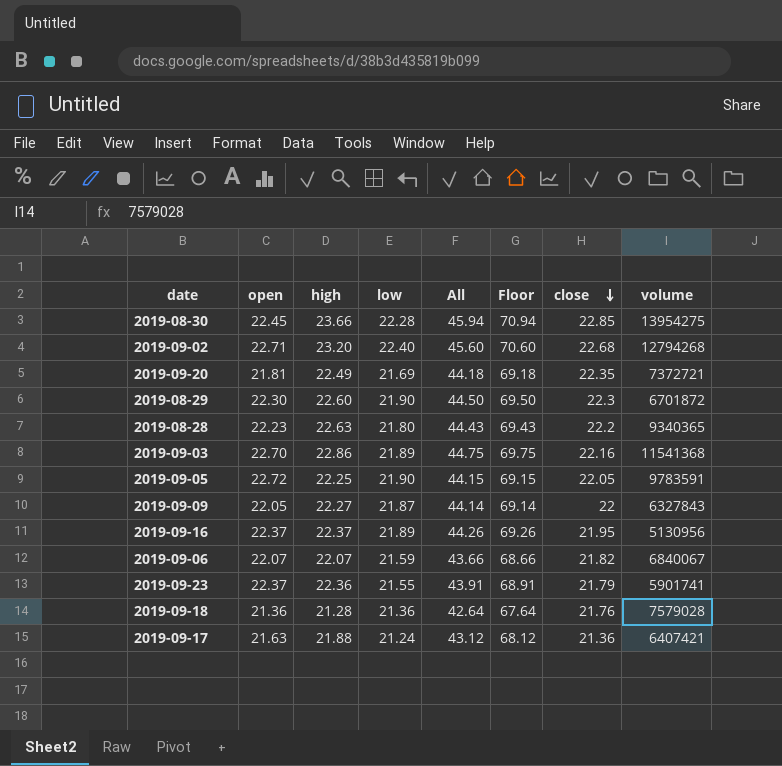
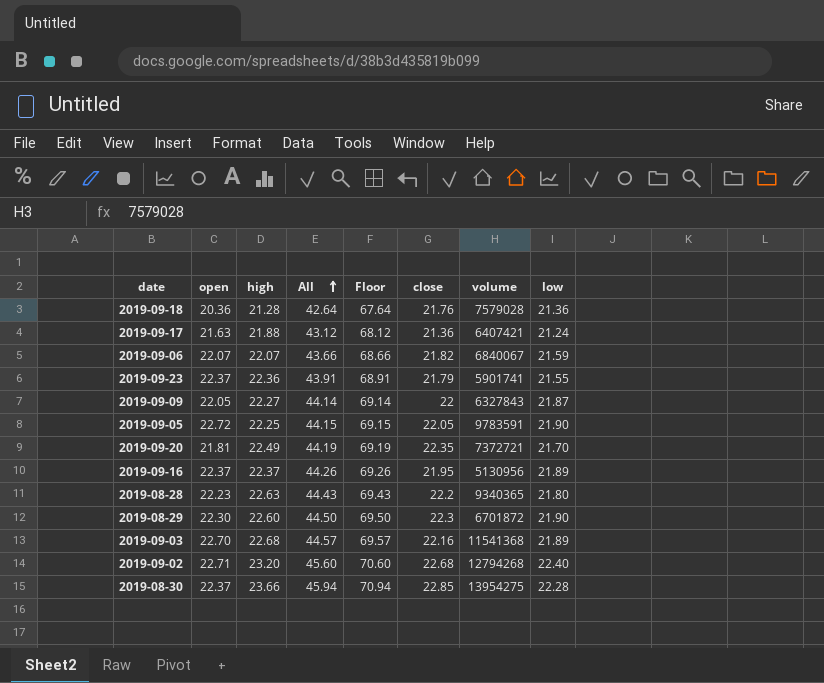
row order: close descending -> All ascending
column low | position: 4 -> 8
2019-09-18 | open: 21.36 -> 20.36
2019-09-20 | All: 44.18 -> 44.19
2019-09-20 | Floor: 69.18 -> 69.19
2019-09-20 | low: 21.69 -> 21.70
2019-09-03 | high: 22.86 -> 22.68
2019-09-03 | All: 44.75 -> 44.57
2019-09-03 | Floor: 69.75 -> 69.57
2019-08-30 | open: 22.45 -> 22.37

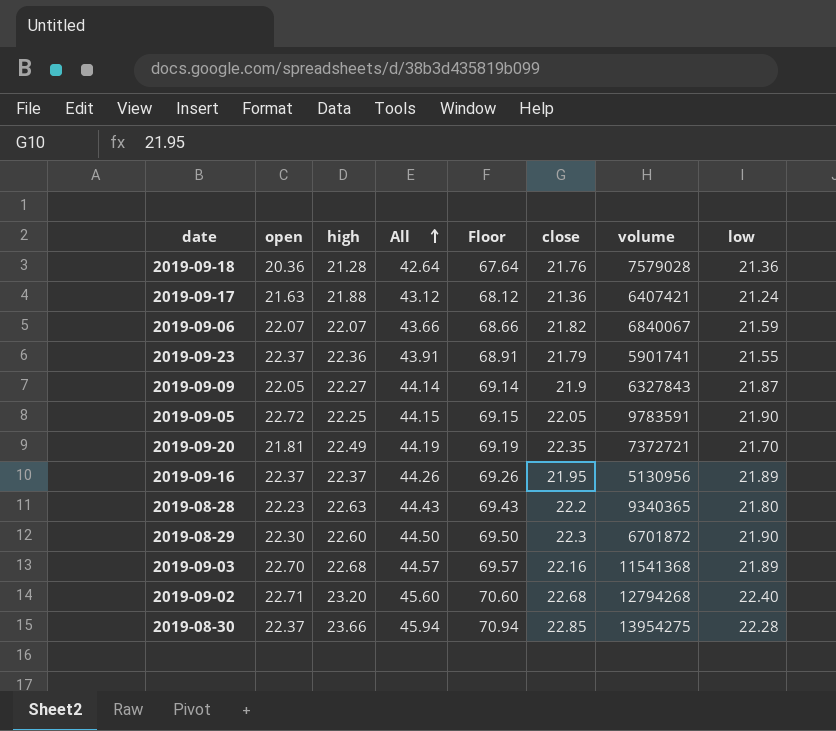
2019-09-09 | close: 22 -> 21.9

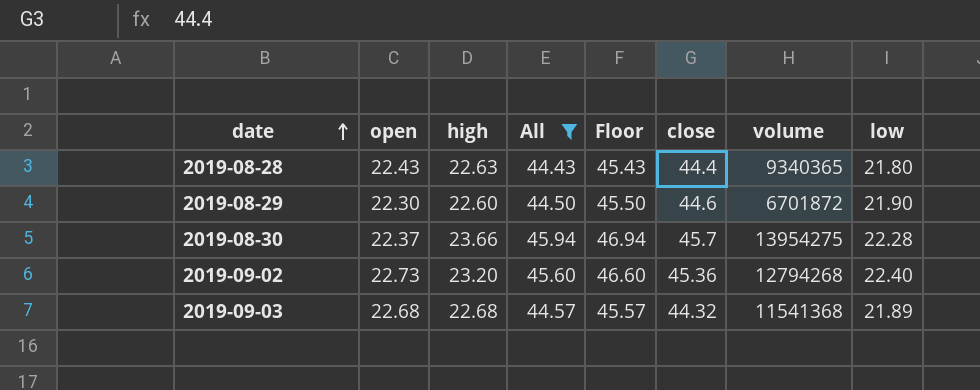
filter: none -> All >= 44.43
row order: All ascending -> date ascending
column Floor | formula: [All] + 25 -> [All] + 1
2019-08-28 | open: 22.23 -> 22.43
2019-08-28 | close: 22.2 -> 44.4
2019-08-29 | close: 22.3 -> 44.6
2019-08-30 | close: 22.85 -> 45.7
2019-09-02 | open: 22.71 -> 22.73
2019-09-02 | close: 22.68 -> 45.36
2019-09-03 | open: 22.70 -> 22.68
2019-09-03 | close: 22.16 -> 44.32

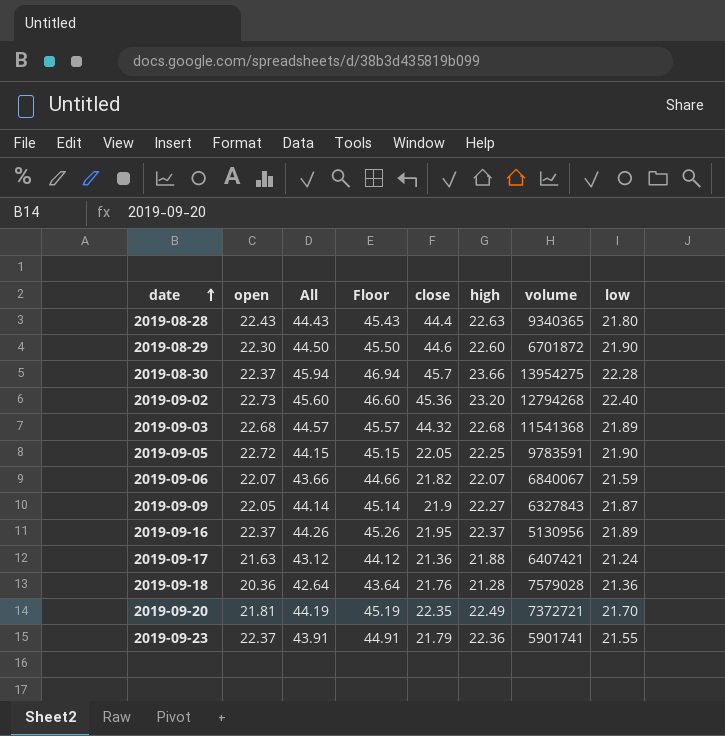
filter: All >= 44.43 -> none
column high | position: 3 -> 6

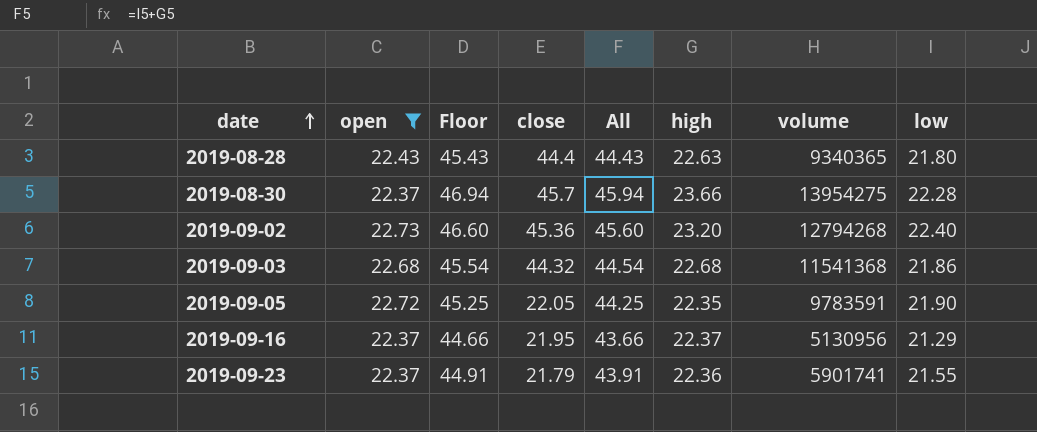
filter: none -> open >= 22.37
column All | position: 3 -> 5
2019-09-03 | Floor: 45.57 -> 45.54
2019-09-03 | All: 44.57 -> 44.54
2019-09-03 | low: 21.89 -> 21.86
2019-09-05 | Floor: 45.15 -> 45.25
2019-09-05 | All: 44.15 -> 44.25
2019-09-05 | high: 22.25 -> 22.35
2019-09-16 | Floor: 45.26 -> 44.66
2019-09-16 | All: 44.26 -> 43.66
2019-09-16 | low: 21.89 -> 21.29

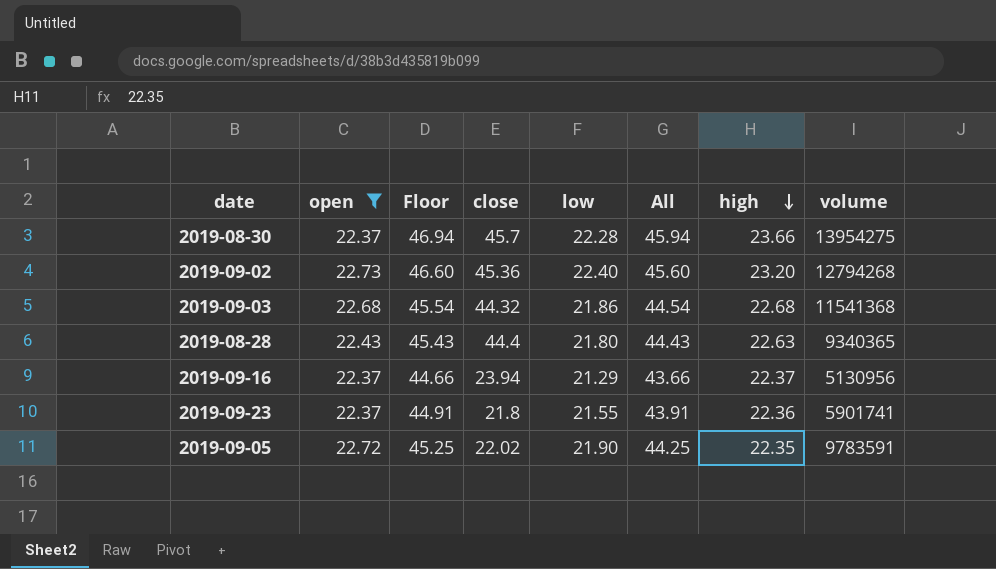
row order: date ascending -> high descending
column low | position: 8 -> 5
2019-09-16 | close: 21.95 -> 23.94
2019-09-23 | close: 21.79 -> 21.8
2019-09-05 | close: 22.05 -> 22.02

